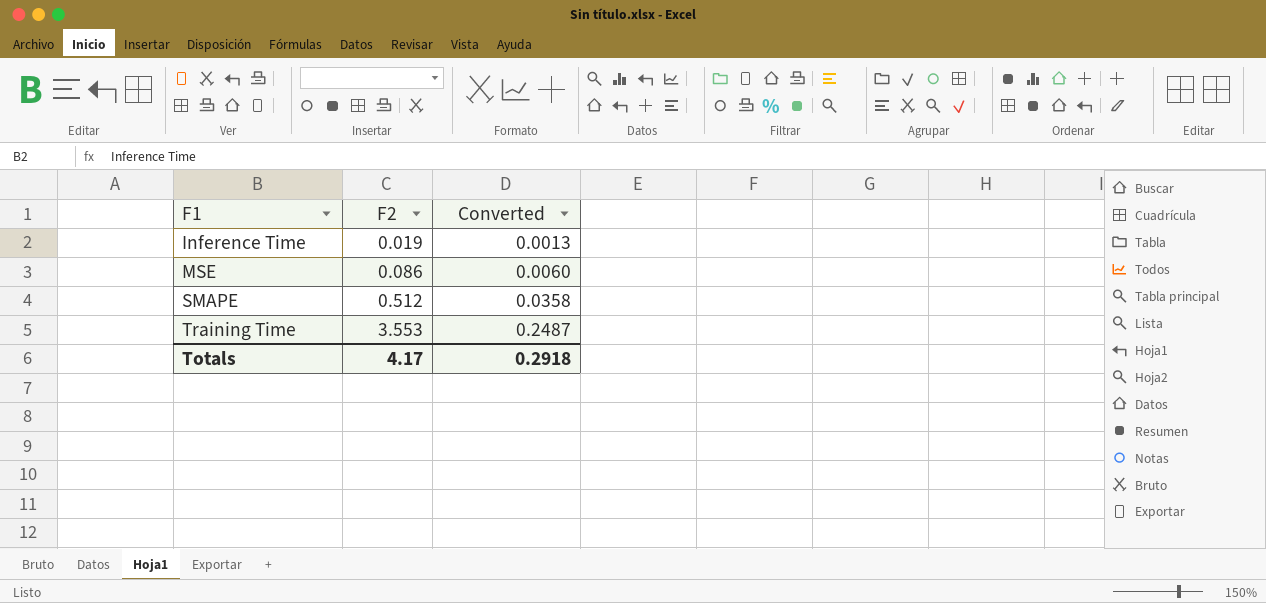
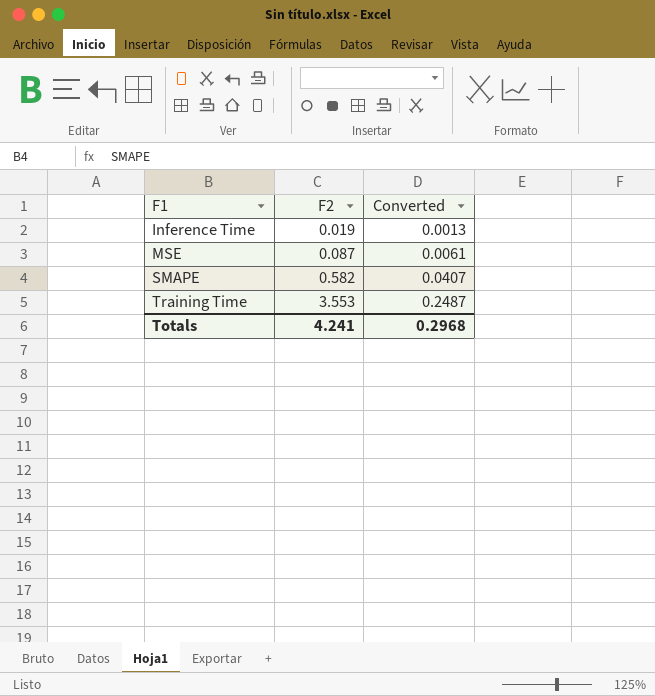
MSE | F2: 0.086 -> 0.087
MSE | Converted: 0.0060 -> 0.0061
SMAPE | F2: 0.512 -> 0.582
SMAPE | Converted: 0.0358 -> 0.0407
Totals | F2: 4.17 -> 4.241
Totals | Converted: 0.2918 -> 0.2968

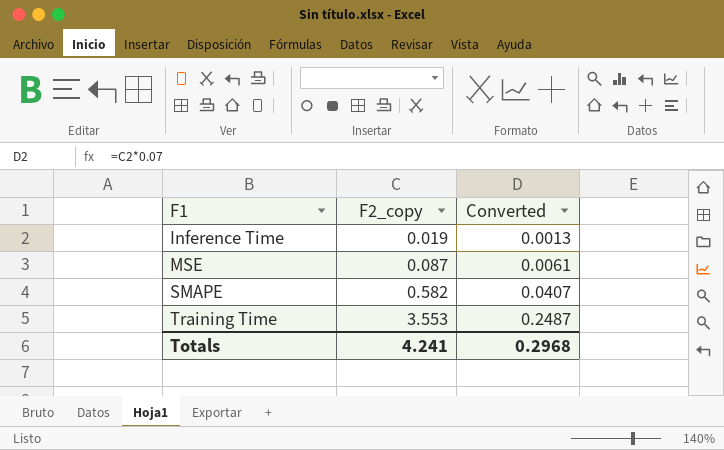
column name: F2 -> F2_copy

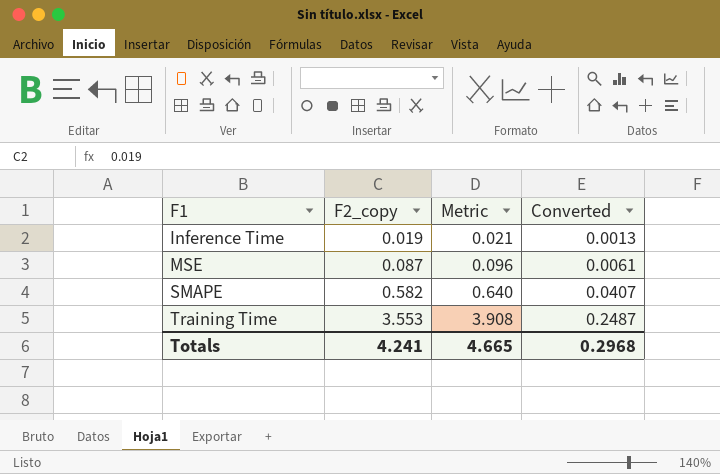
column Metric | formula: none -> [F2_copy] * 1.1

